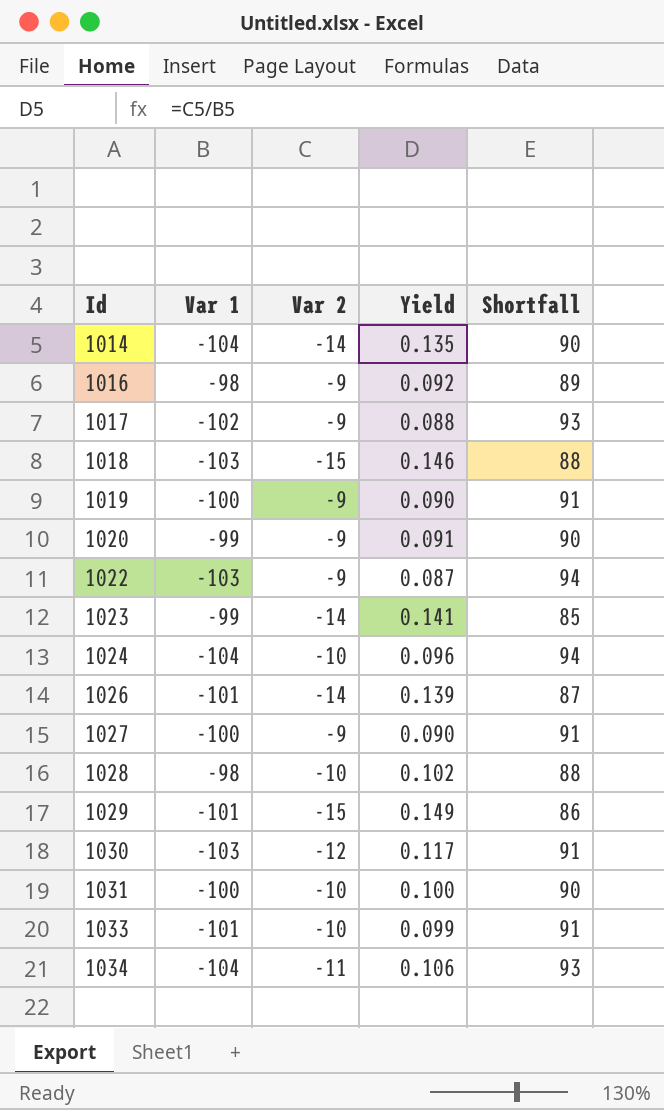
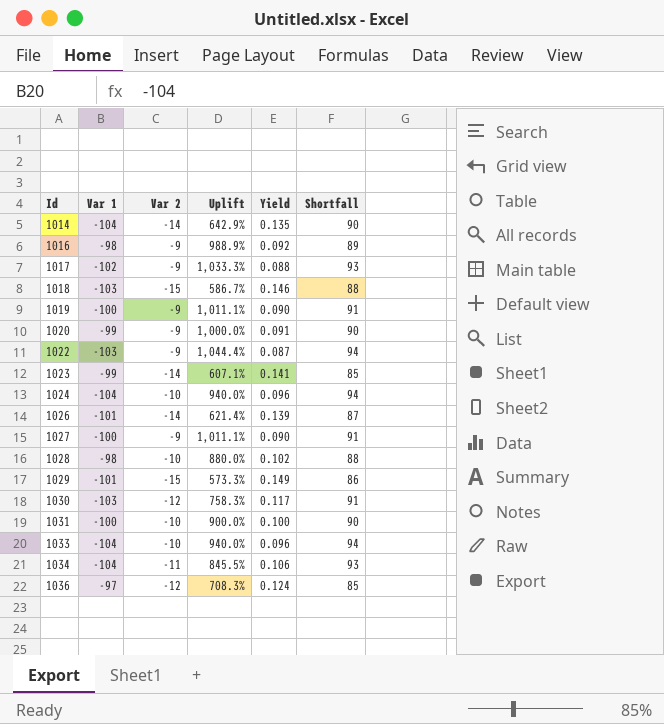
column Uplift | formula: none -> ([Var 1] - [Var 2]) / [Var 2]
1033 | Var 1: -101 -> -104
1033 | Yield: 0.099 -> 0.096
1033 | Shortfall: 91 -> 94
row 1036: none -> -97 | -12 | 708.3% | 0.124 | 85

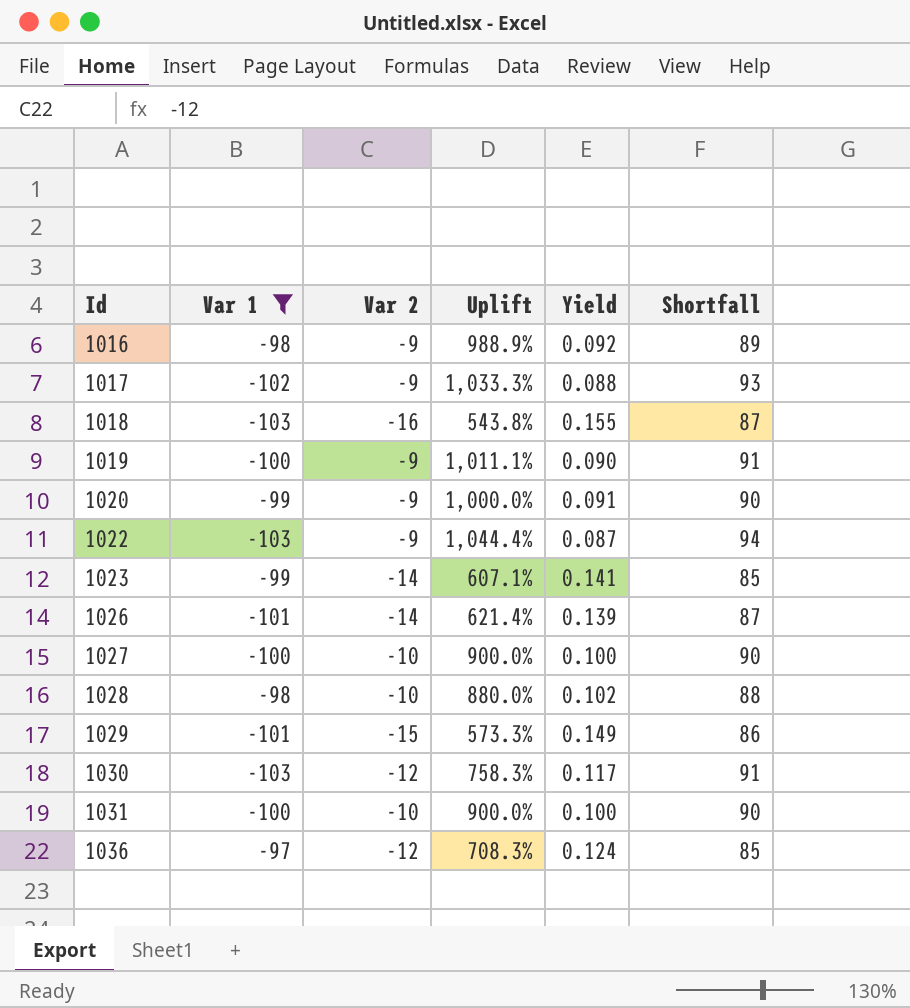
filter: none -> Var 1 != -104
1018 | Var 2: -15 -> -16
1018 | Uplift: 586.7% -> 543.8%
1018 | Yield: 0.146 -> 0.155
1018 | Shortfall: 88 -> 87
1027 | Var 2: -9 -> -10
1027 | Uplift: 1,011.1% -> 900.0%
1027 | Yield: 0.090 -> 0.100
1027 | Shortfall: 91 -> 90

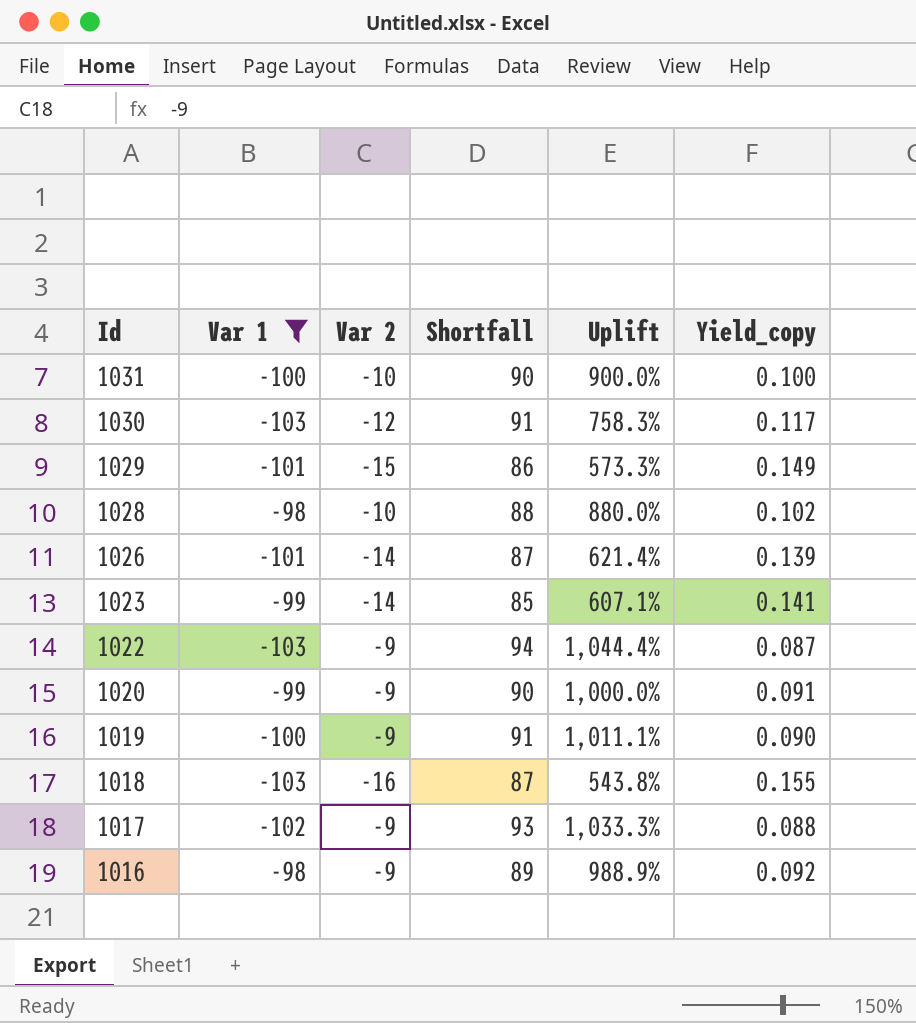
row order: Id ascending -> Id descending
column Shortfall | position: 6 -> 4
column name: Yield -> Yield_copy
row 1027: -100 | -10 | 900.0% | 0.100 | 90 -> none
row 1036: -97 | -12 | 708.3% | 0.124 | 85 -> none

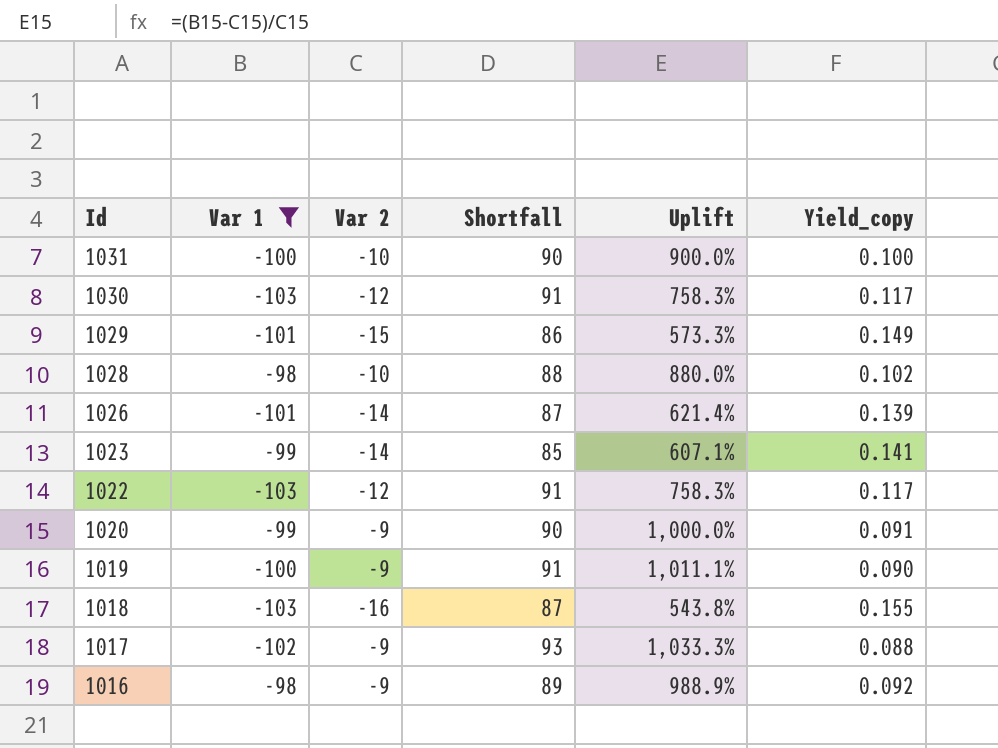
1022 | Var 2: -9 -> -12
1022 | Shortfall: 94 -> 91
1022 | Uplift: 1,044.4% -> 758.3%
1022 | Yield_copy: 0.087 -> 0.117

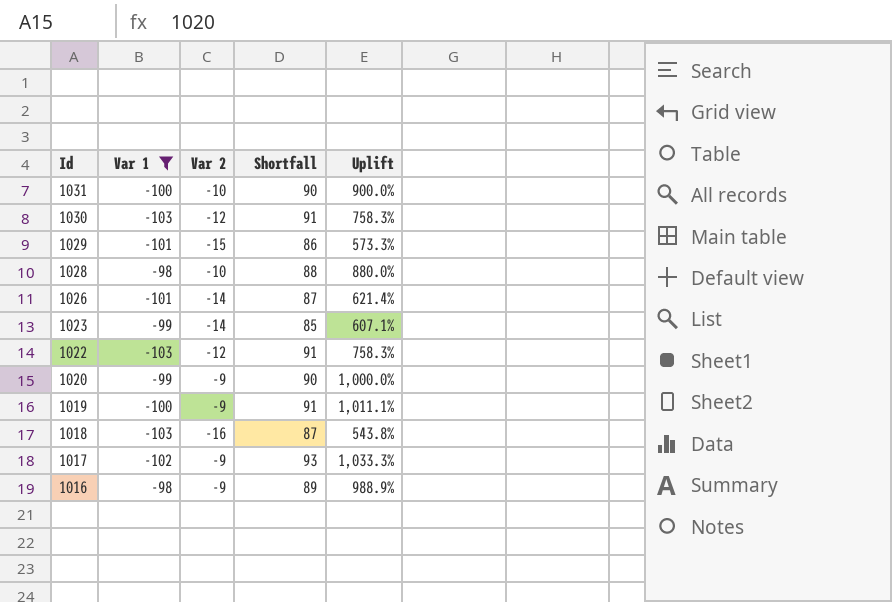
column Yield_copy | formula: [Var 2] / [Var 1] -> none

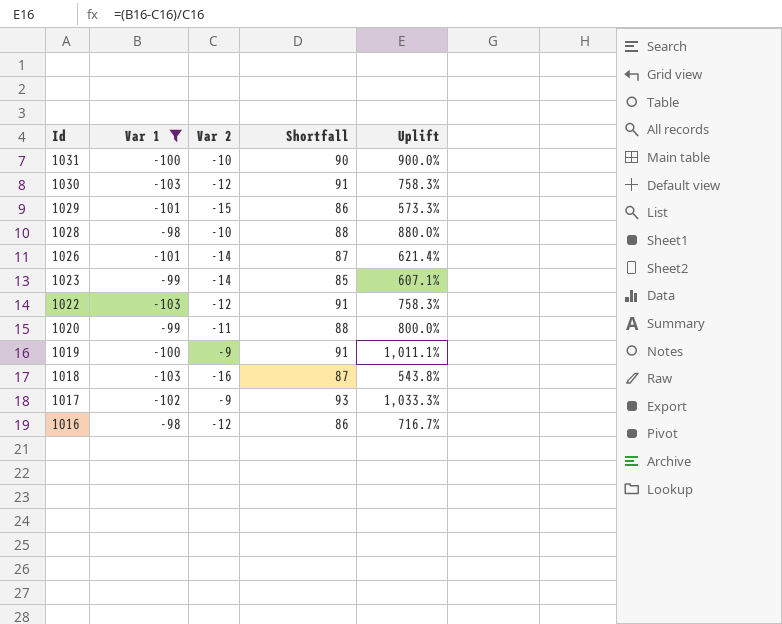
1020 | Var 2: -9 -> -11
1020 | Shortfall: 90 -> 88
1020 | Uplift: 1,000.0% -> 800.0%
1016 | Var 2: -9 -> -12
1016 | Shortfall: 89 -> 86
1016 | Uplift: 988.9% -> 716.7%

